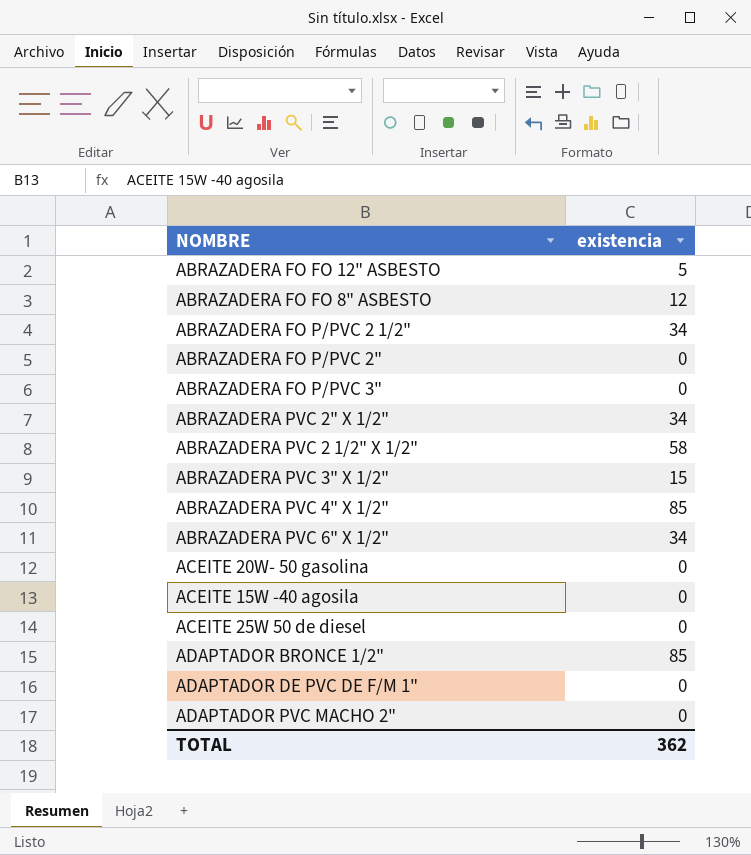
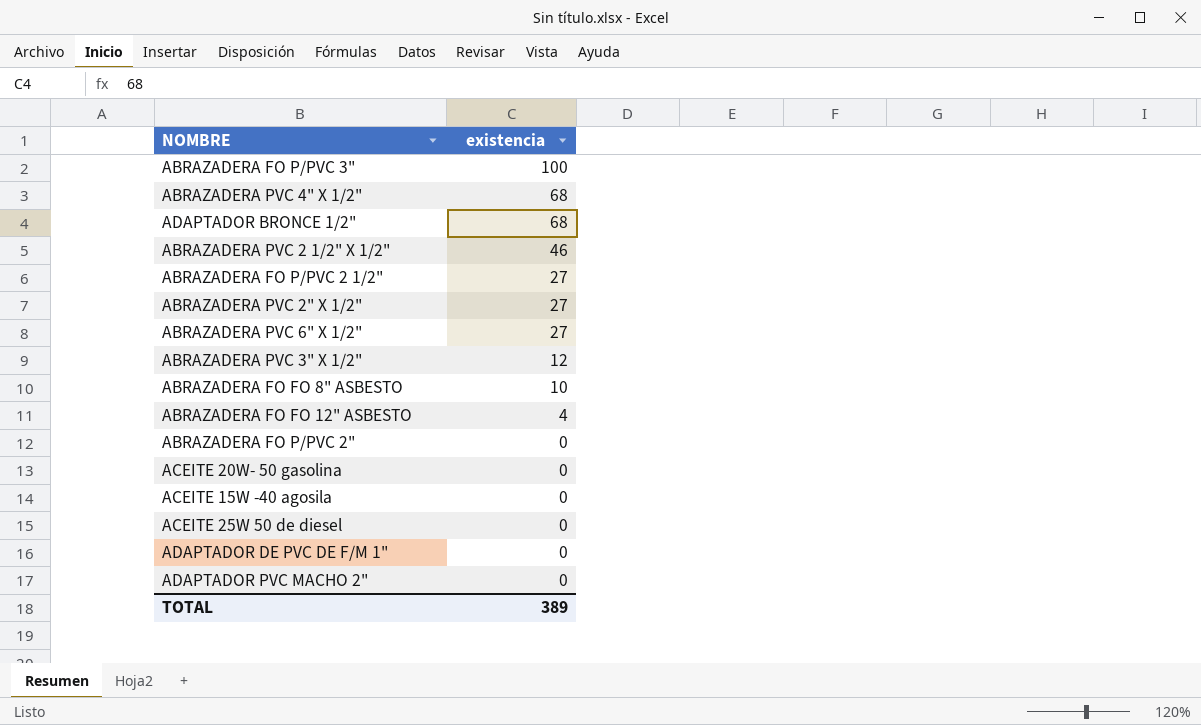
row order: none -> existencia descending
ABRAZADERA FO P/PVC 3" | existencia: 0 -> 100
ABRAZADERA PVC 4" X 1/2" | existencia: 85 -> 68
ADAPTADOR BRONCE 1/2" | existencia: 85 -> 68
ABRAZADERA PVC 2 1/2" X 1/2" | existencia: 58 -> 46
ABRAZADERA FO P/PVC 2 1/2" | existencia: 34 -> 27
ABRAZADERA PVC 2" X 1/2" | existencia: 34 -> 27
ABRAZADERA PVC 6" X 1/2" | existencia: 34 -> 27
ABRAZADERA PVC 3" X 1/2" | existencia: 15 -> 12
ABRAZADERA FO FO 8" ASBESTO | existencia: 12 -> 10
ABRAZADERA FO FO 12" ASBESTO | existencia: 5 -> 4
TOTAL | existencia: 362 -> 389

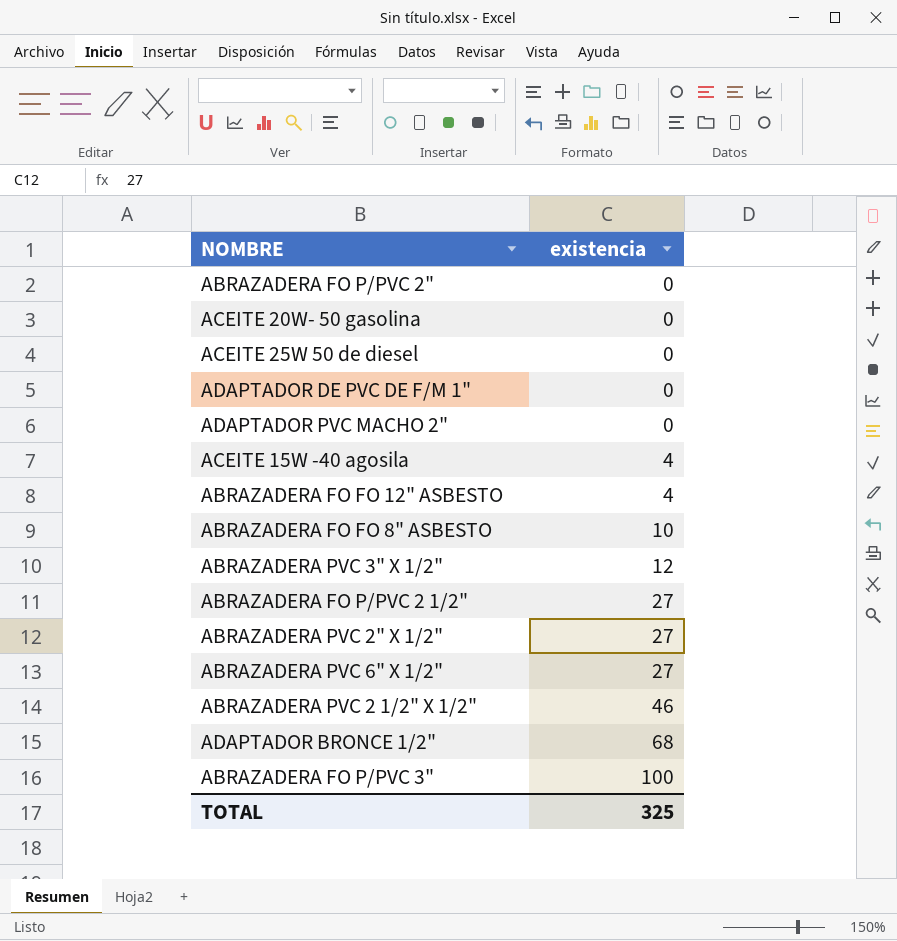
row order: existencia descending -> existencia ascending
row ABRAZADERA PVC 4" X 1/2": 68 -> none
ACEITE 15W -40 agosila | existencia: 0 -> 4
TOTAL | existencia: 389 -> 325

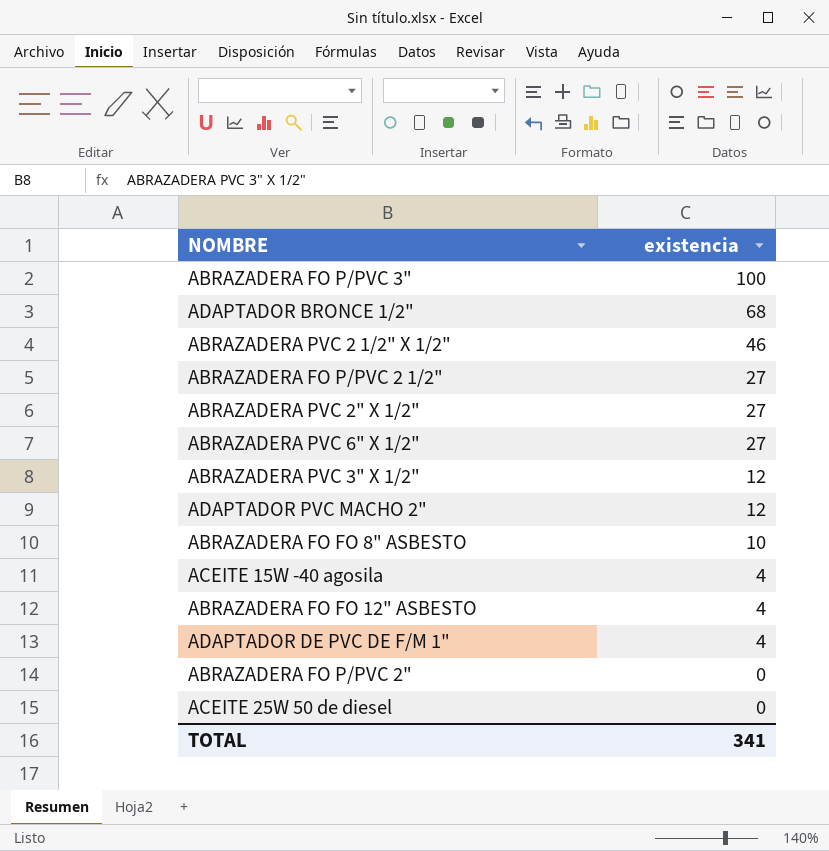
row order: existencia ascending -> existencia descending
row ACEITE 20W- 50 gasolina: 0 -> none
ADAPTADOR PVC MACHO 2" | existencia: 0 -> 12
ADAPTADOR DE PVC DE F/M 1" | existencia: 0 -> 4
TOTAL | existencia: 325 -> 341

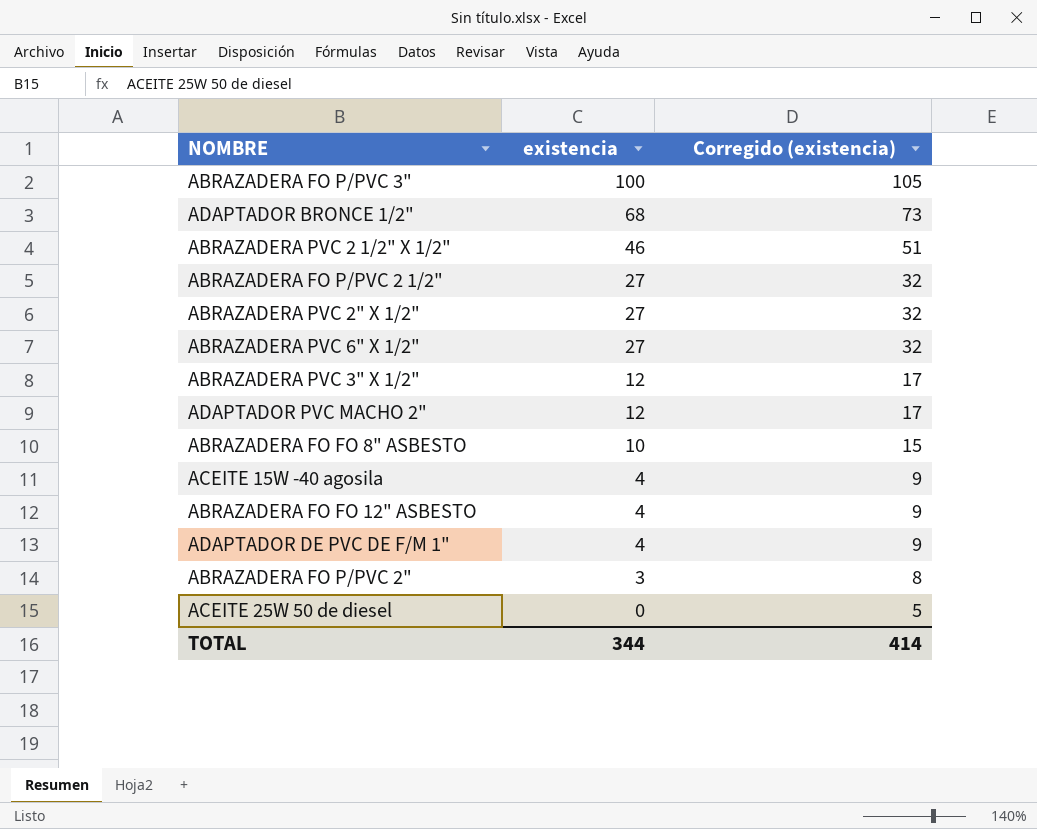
column Corregido (existencia) | formula: none -> [existencia] + 5
ABRAZADERA FO P/PVC 2" | existencia: 0 -> 3
TOTAL | existencia: 341 -> 344

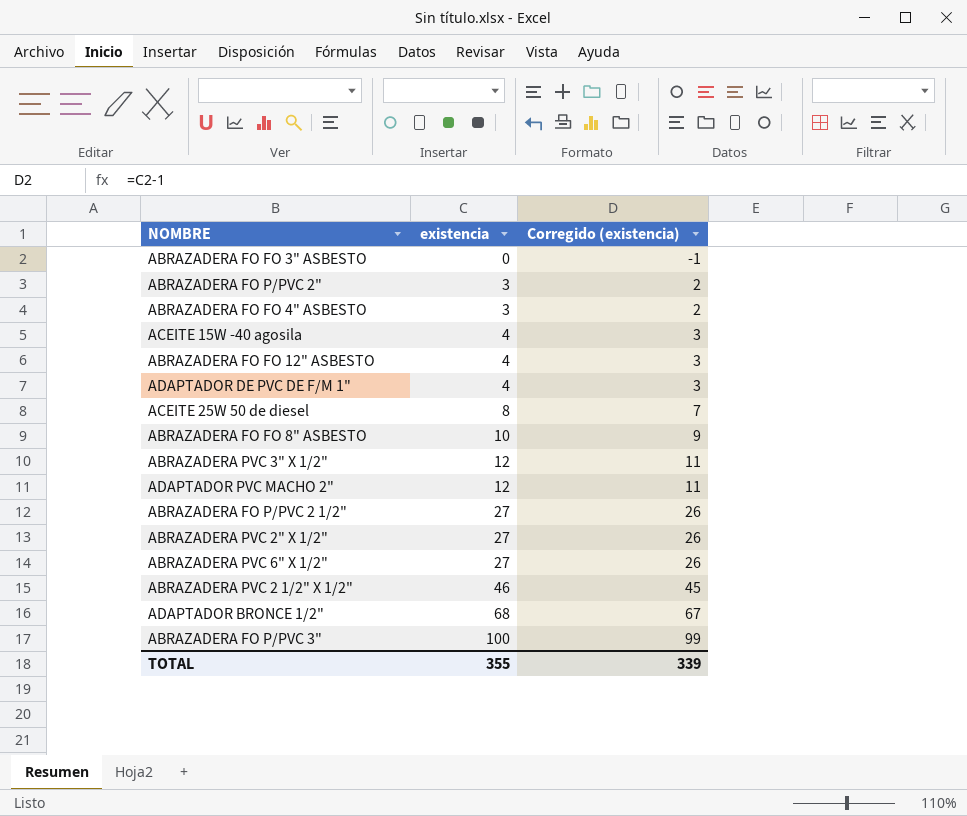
row order: existencia descending -> existencia ascending
column Corregido (existencia) | formula: [existencia] + 5 -> [existencia] - 1
row ABRAZADERA FO FO 3" ASBESTO: none -> 0 | -1
row ABRAZADERA FO FO 4" ASBESTO: none -> 3 | 2
ACEITE 25W 50 de diesel | existencia: 0 -> 8
TOTAL | existencia: 344 -> 355
TOTAL | Corregido (existencia): 414 -> 339

